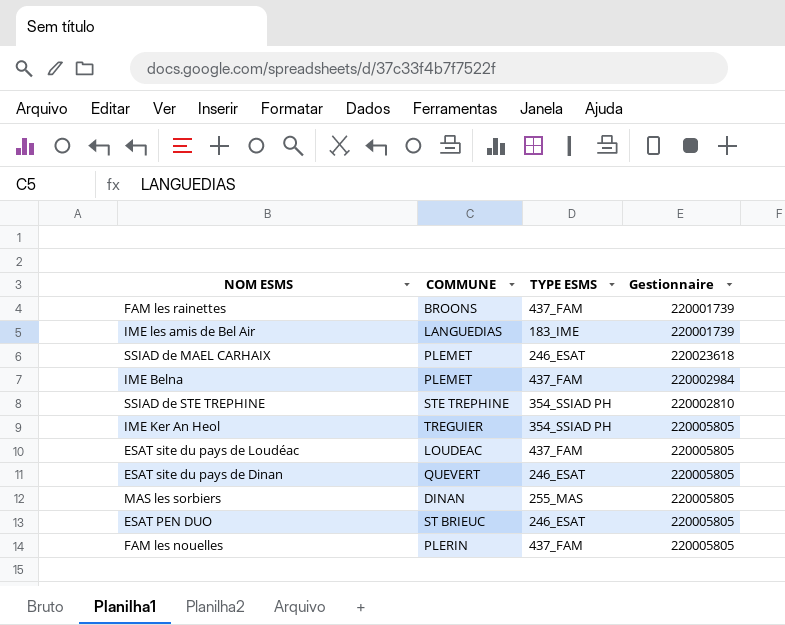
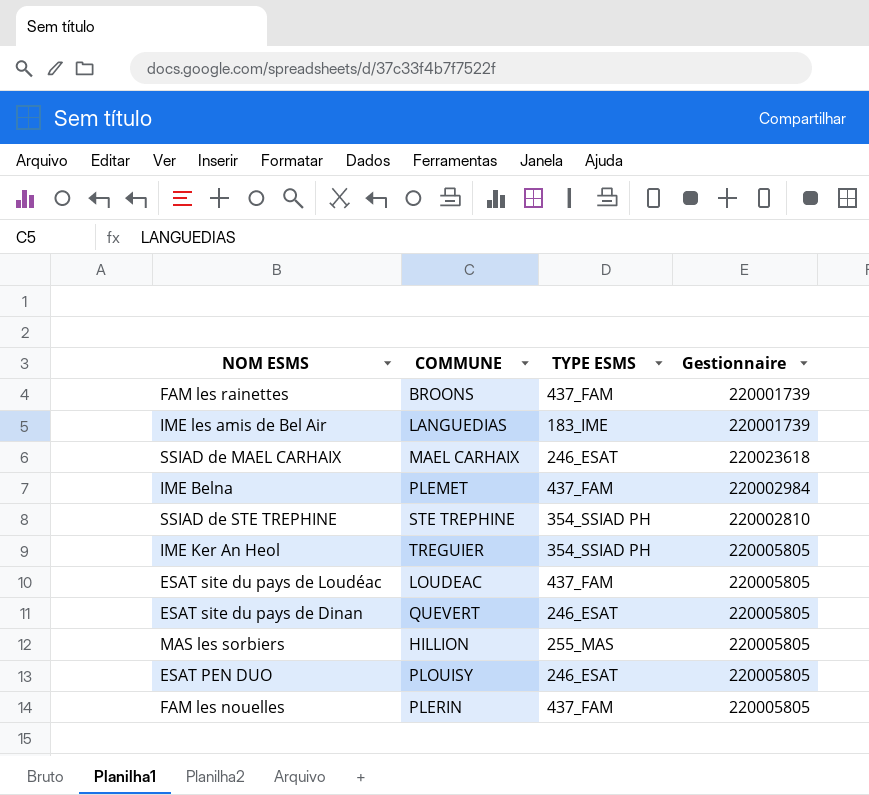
SSIAD de MAEL CARHAIX | COMMUNE: PLEMET -> MAEL CARHAIX
MAS les sorbiers | COMMUNE: DINAN -> HILLION
ESAT PEN DUO | COMMUNE: ST BRIEUC -> PLOUISY

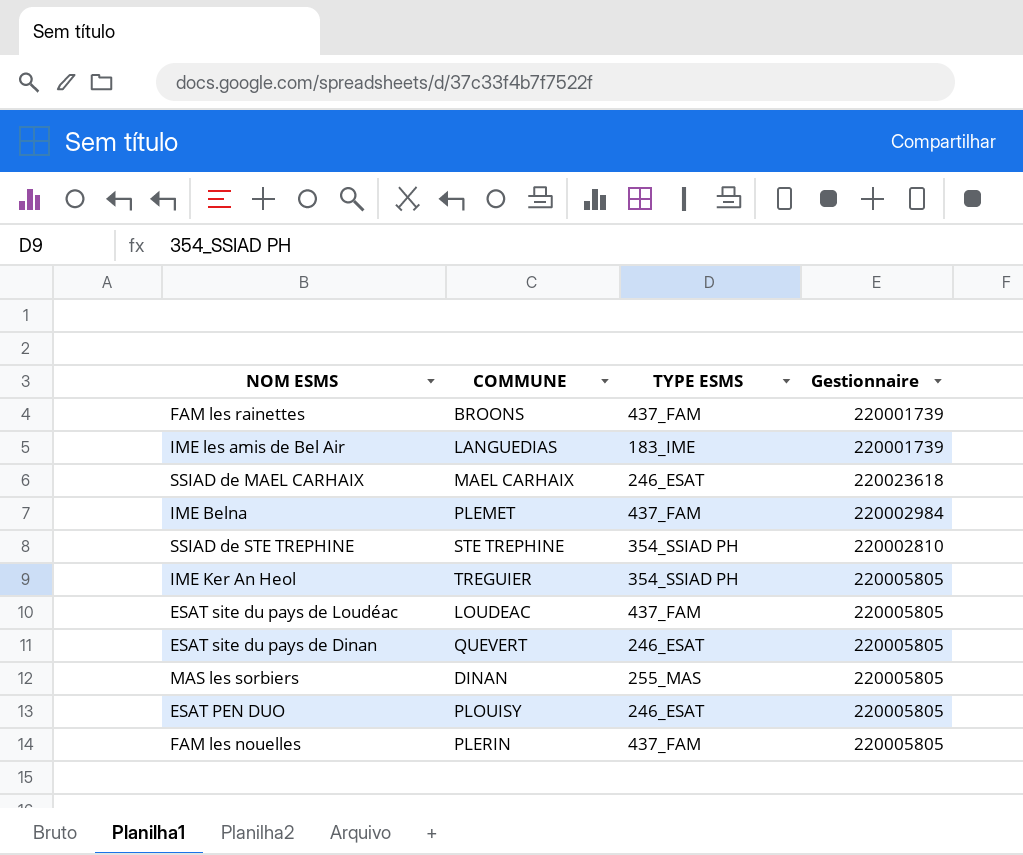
MAS les sorbiers | COMMUNE: HILLION -> DINAN

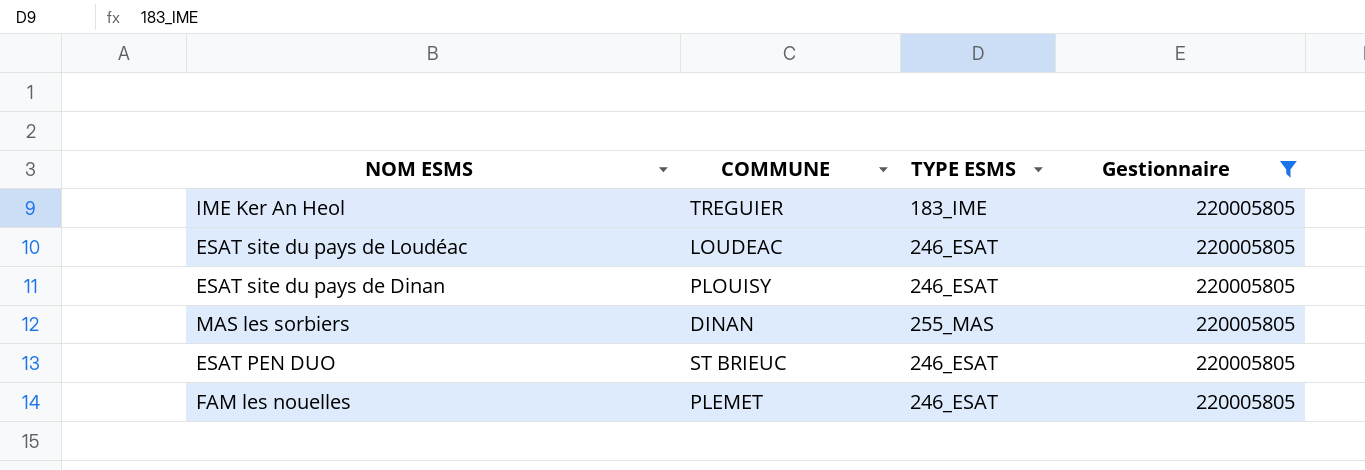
filter: none -> Gestionnaire = 220005805
IME Ker An Heol | TYPE ESMS: 354_SSIAD PH -> 183_IME
ESAT site du pays de Loudéac | TYPE ESMS: 437_FAM -> 246_ESAT
ESAT site du pays de Dinan | COMMUNE: QUEVERT -> PLOUISY
ESAT PEN DUO | COMMUNE: PLOUISY -> ST BRIEUC
FAM les nouelles | COMMUNE: PLERIN -> PLEMET
FAM les nouelles | TYPE ESMS: 437_FAM -> 246_ESAT

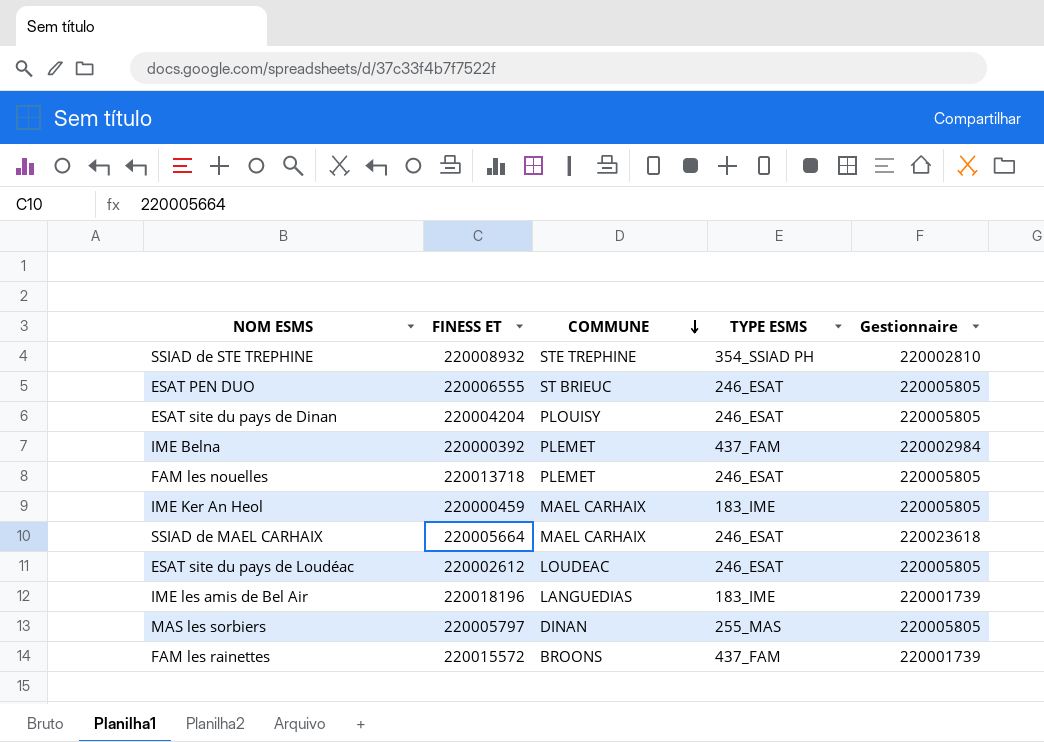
filter: Gestionnaire = 220005805 -> none
row order: none -> COMMUNE descending
column FINESS ET | position: none -> 2
IME Ker An Heol | COMMUNE: TREGUIER -> MAEL CARHAIX

